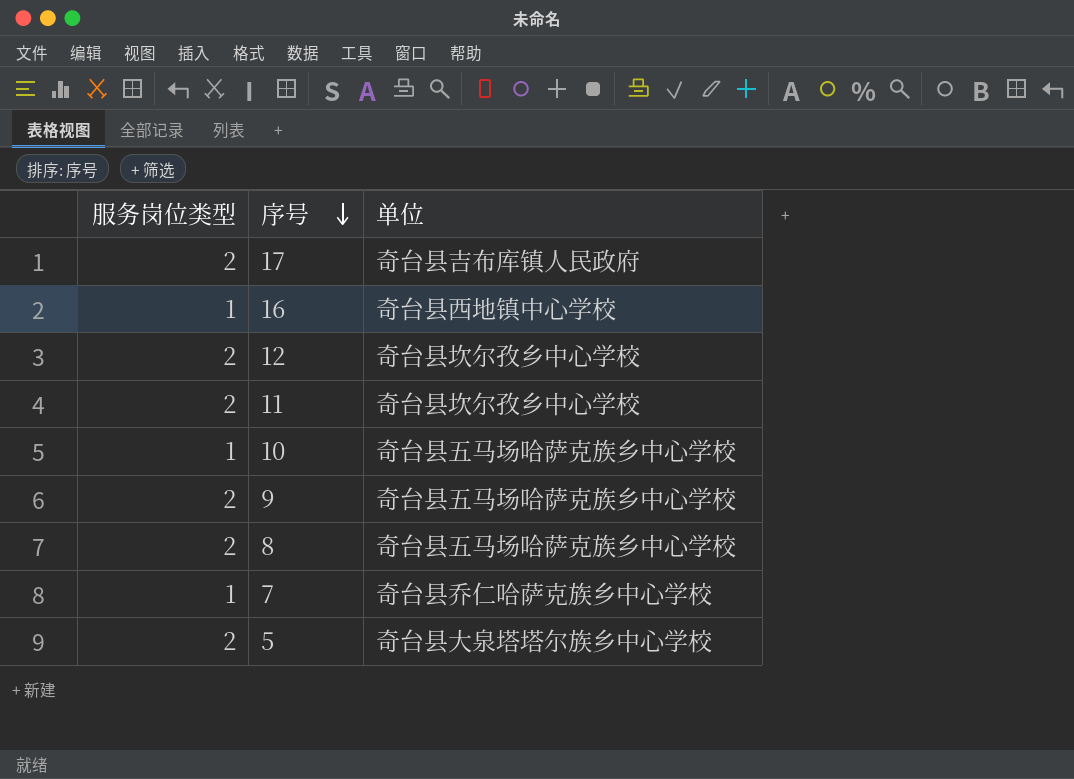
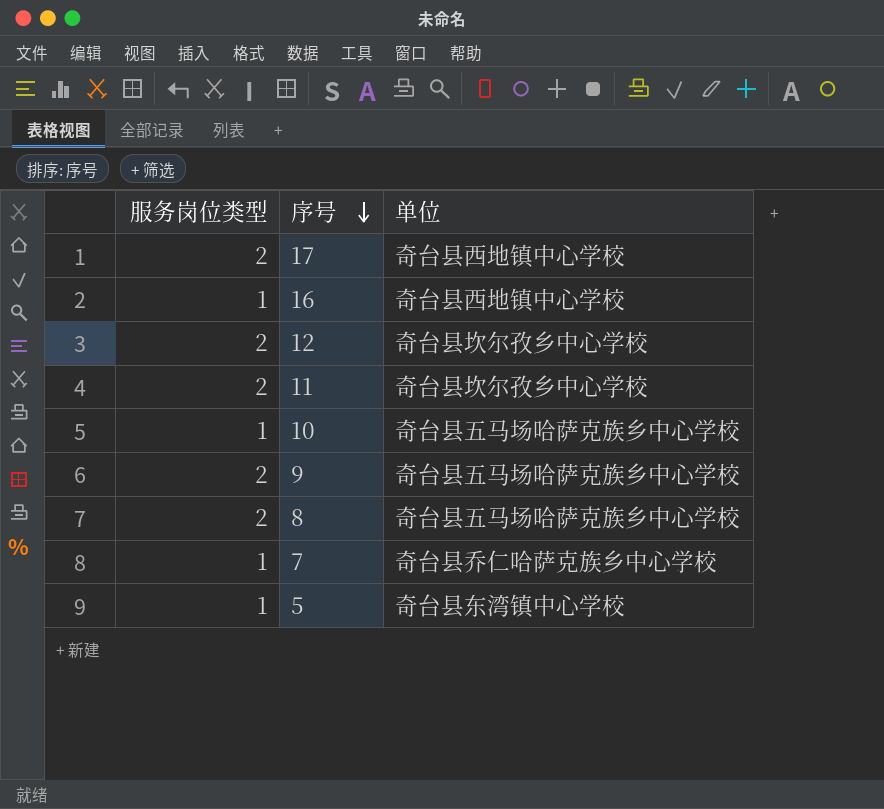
17 | 单位: 奇台县吉布库镇人民政府 -> 奇台县西地镇中心学校
5 | 服务岗位类型: 2 -> 1
5 | 单位: 奇台县大泉塔塔尔族乡中心学校 -> 奇台县东湾镇中心学校

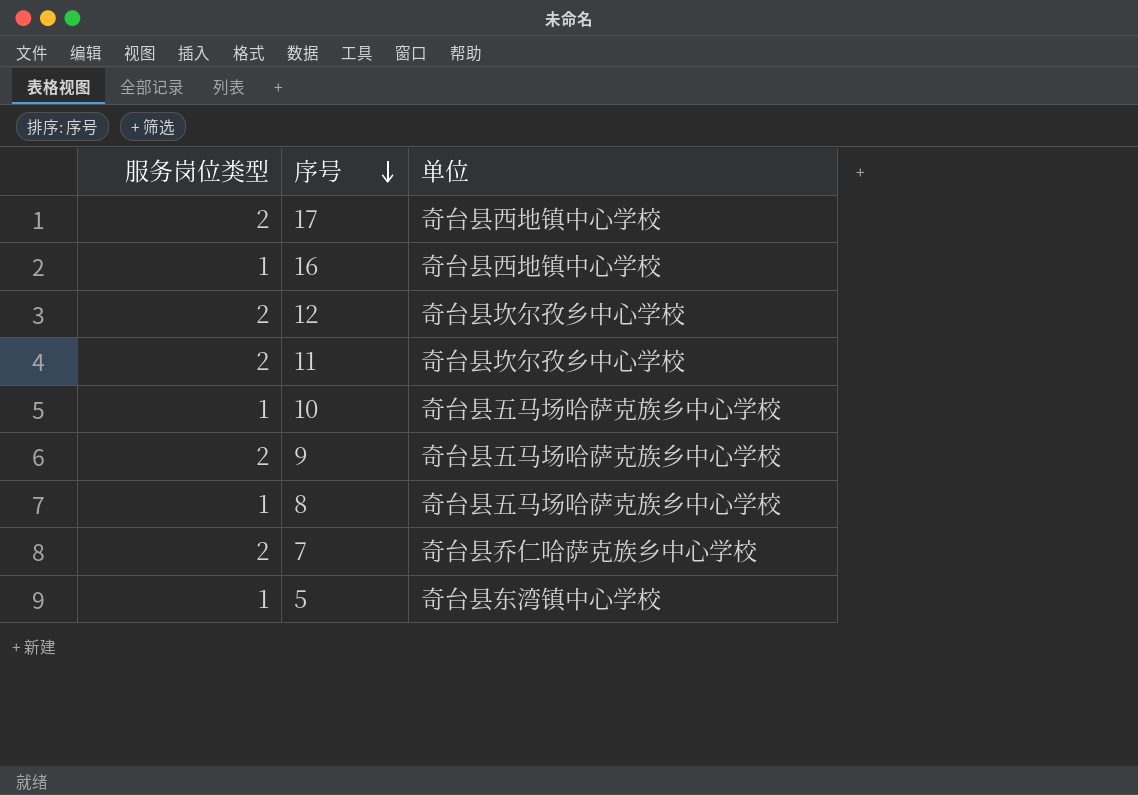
8 | 服务岗位类型: 2 -> 1
7 | 服务岗位类型: 1 -> 2

